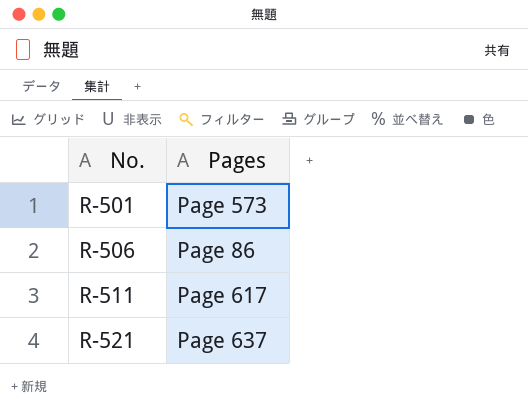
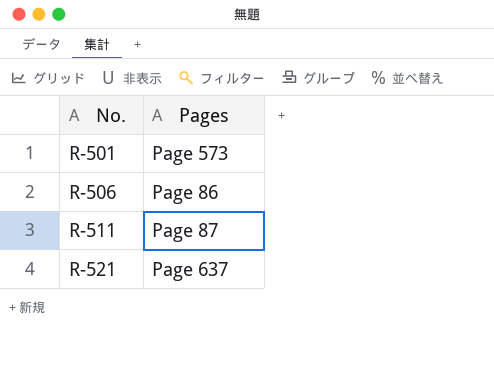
R-511 | Pages: Page 617 -> Page 87

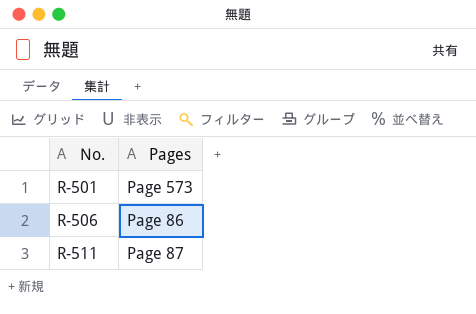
row R-521: Page 637 -> none

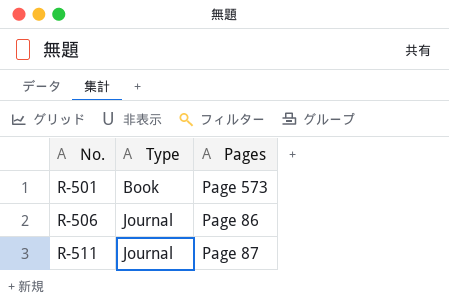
column Type | position: none -> 2

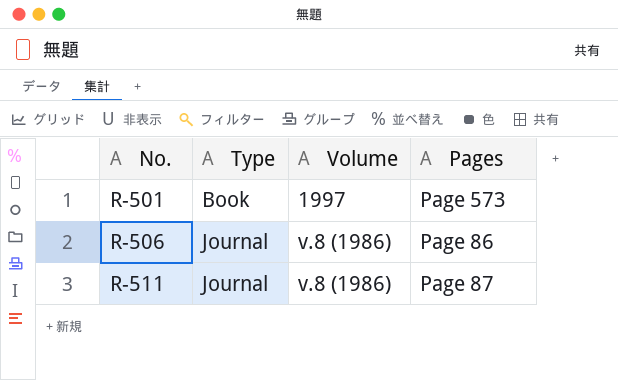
column Volume | position: none -> 3

